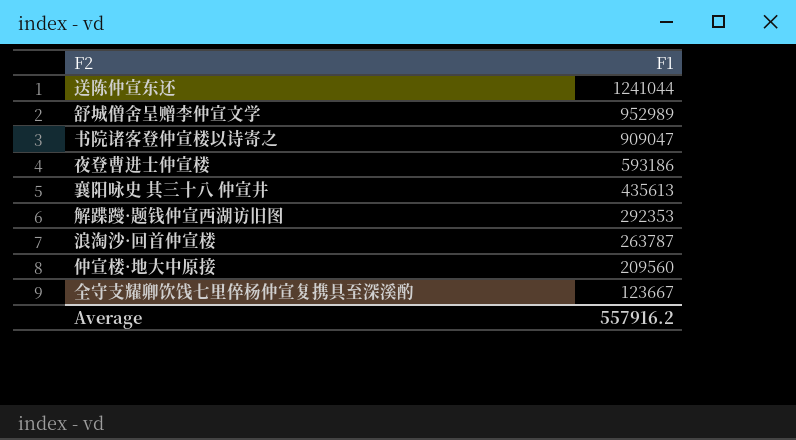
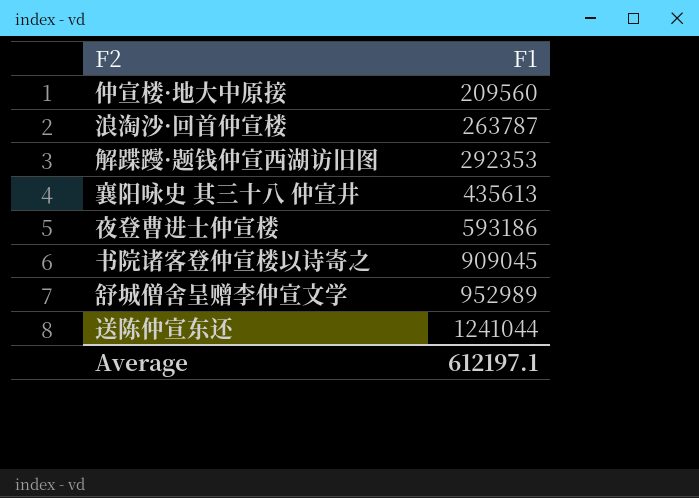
row order: F1 descending -> F1 ascending
row 全守支耀卿饮饯七里倅杨仲宣复携具至深溪酌: 123667 -> none
书院诸客登仲宣楼以诗寄之 | F1: 909047 -> 909045
Average | F1: 557916.2 -> 612197.1

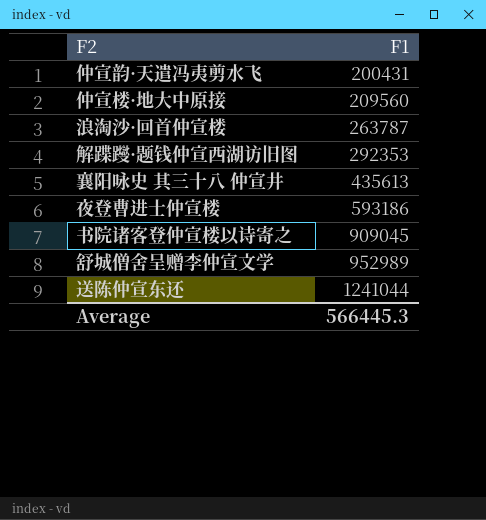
row 仲宣韵·天遣冯夷剪水飞: none -> 200431
Average | F1: 612197.1 -> 566445.3

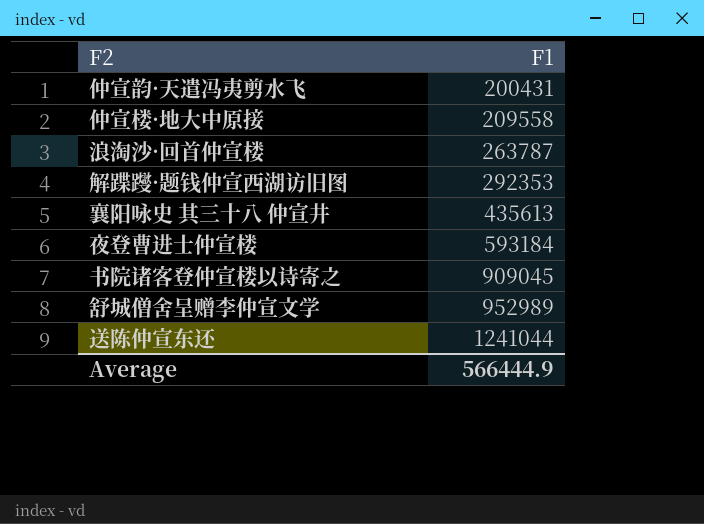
仲宣楼·地大中原接 | F1: 209560 -> 209558
夜登曹进士仲宣楼 | F1: 593186 -> 593184
Average | F1: 566445.3 -> 566444.9

